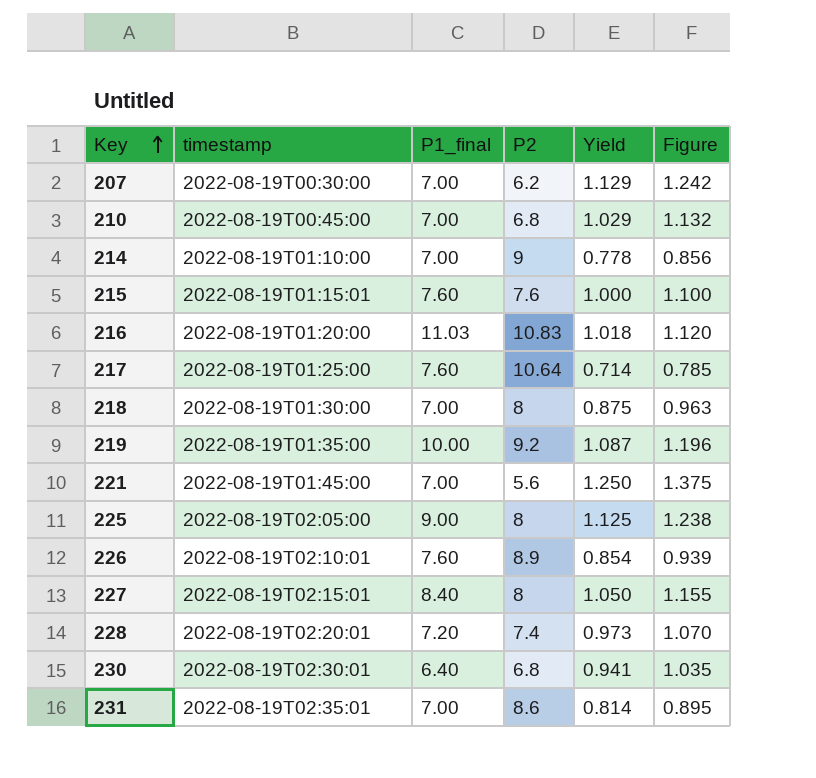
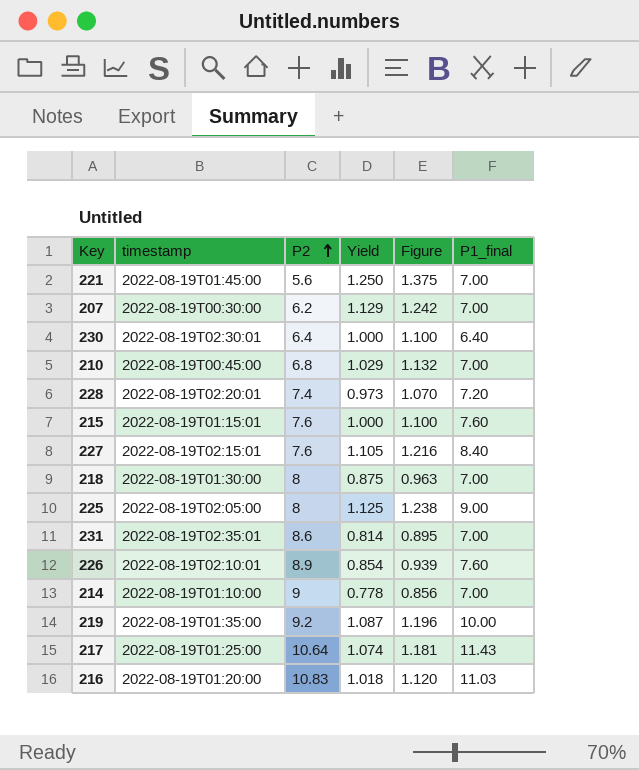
row order: Key ascending -> P2 ascending
column P1_final | position: 3 -> 6
230 | P2: 6.8 -> 6.4
230 | Yield: 0.941 -> 1.000
230 | Figure: 1.035 -> 1.100
227 | P2: 8 -> 7.6
227 | Yield: 1.050 -> 1.105
227 | Figure: 1.155 -> 1.216
217 | Yield: 0.714 -> 1.074
217 | Figure: 0.785 -> 1.181
217 | P1_final: 7.60 -> 11.43

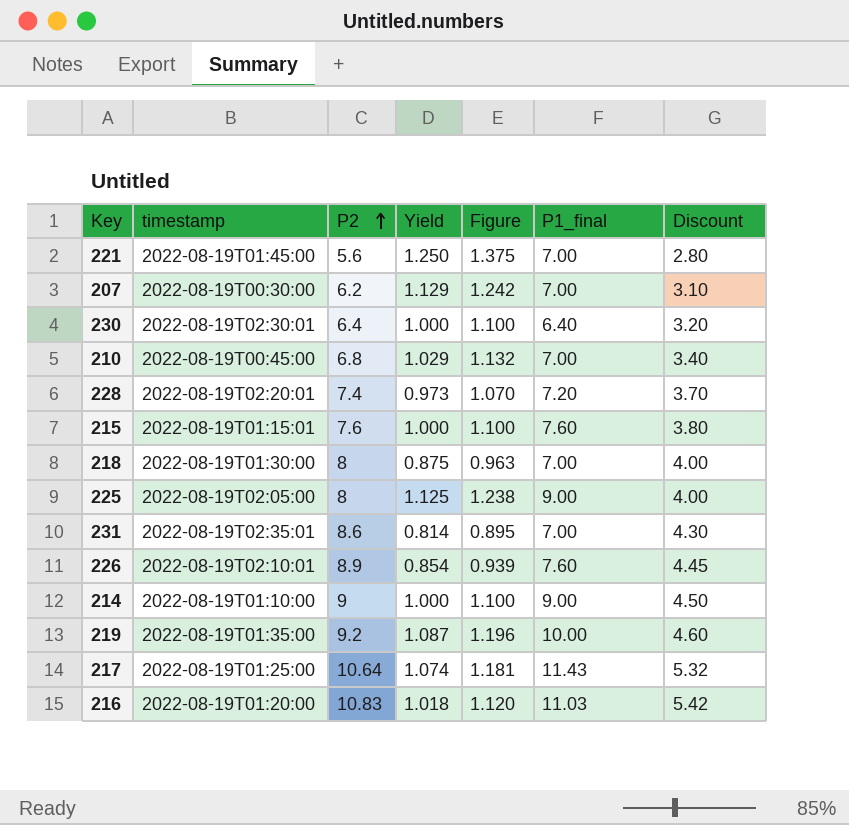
column Discount | formula: none -> [P2] * 0.5
row 227: 2022-08-19T02:15:01 | 7.6 | 1.105 | 1.216 | 8.40 -> none
214 | Yield: 0.778 -> 1.000
214 | Figure: 0.856 -> 1.100
214 | P1_final: 7.00 -> 9.00

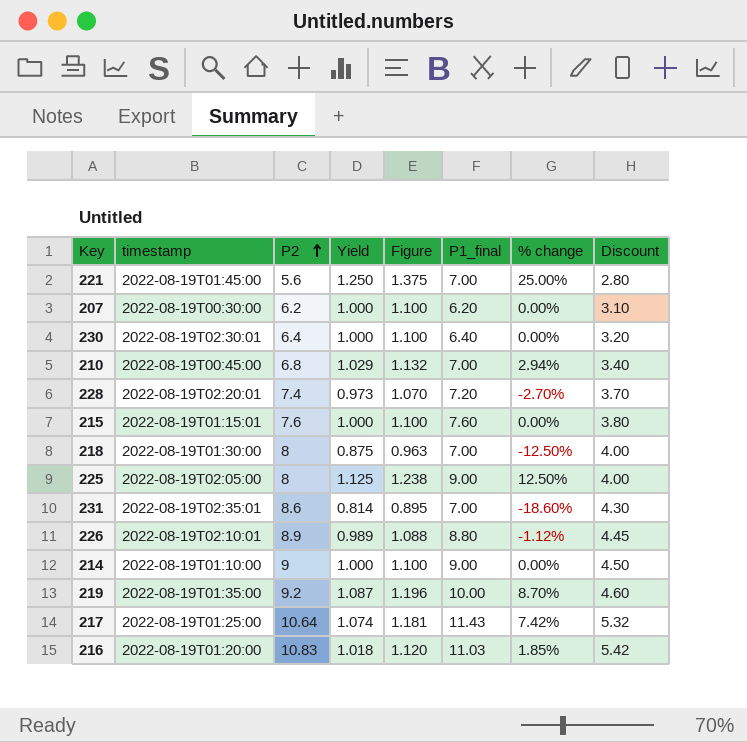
column % change | formula: none -> ([P1_final] - [P2]) / [P2]
207 | Yield: 1.129 -> 1.000
207 | Figure: 1.242 -> 1.100
207 | P1_final: 7.00 -> 6.20
226 | Yield: 0.854 -> 0.989
226 | Figure: 0.939 -> 1.088
226 | P1_final: 7.60 -> 8.80

